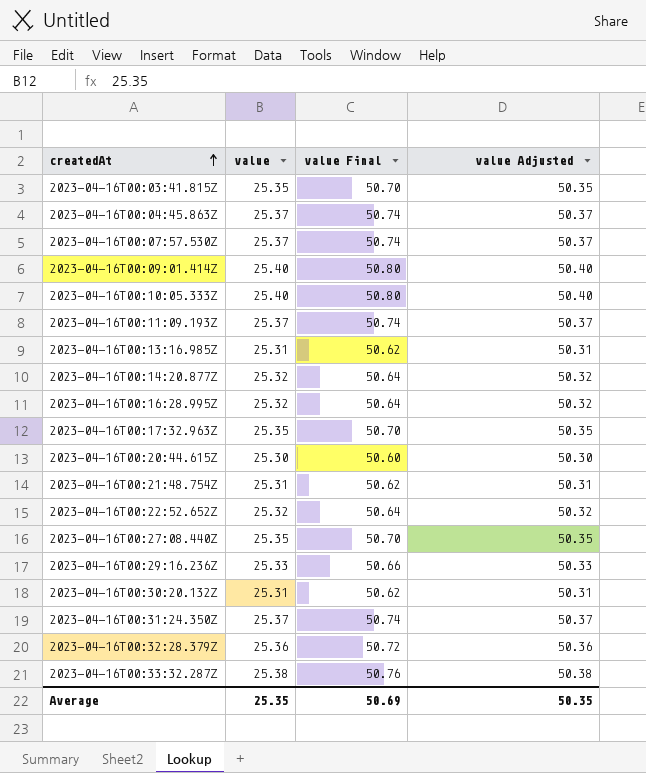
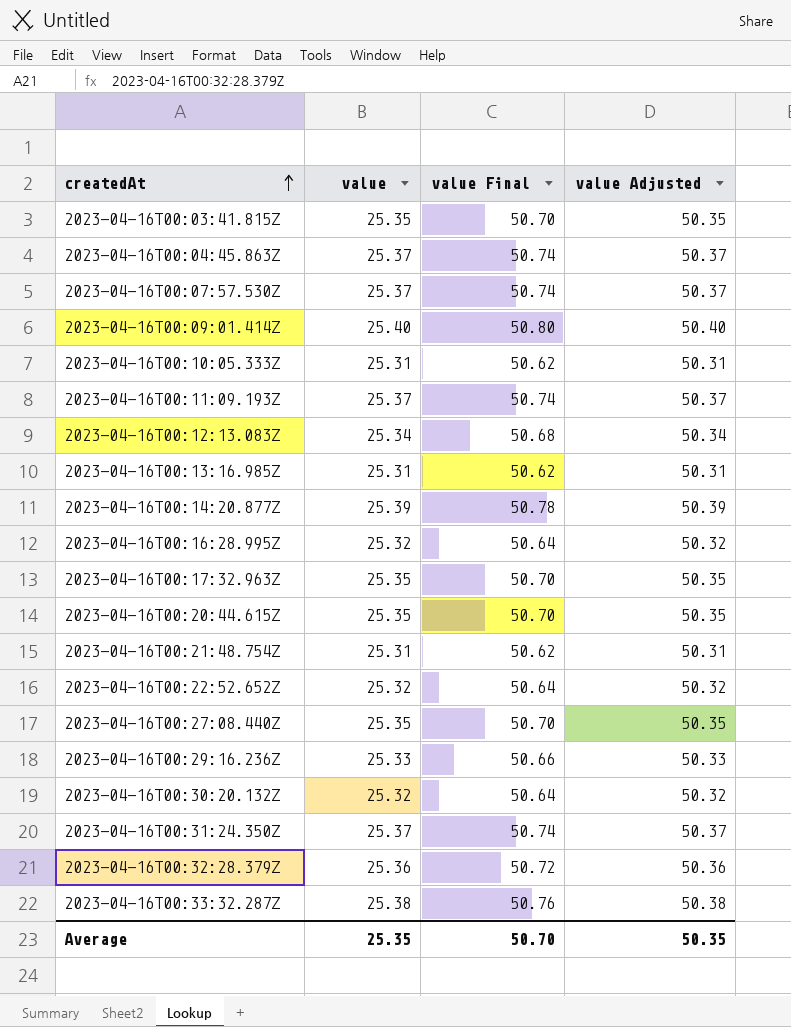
2023-04-16T00:10:05.333Z | value: 25.40 -> 25.31
2023-04-16T00:10:05.333Z | value Final: 50.80 -> 50.62
2023-04-16T00:10:05.333Z | value Adjusted: 50.40 -> 50.31
row 2023-04-16T00:12:13.083Z: none -> 25.34 | 50.68 | 50.34
2023-04-16T00:14:20.877Z | value: 25.32 -> 25.39
2023-04-16T00:14:20.877Z | value Final: 50.64 -> 50.78
2023-04-16T00:14:20.877Z | value Adjusted: 50.32 -> 50.39
2023-04-16T00:20:44.615Z | value: 25.30 -> 25.35
2023-04-16T00:20:44.615Z | value Final: 50.60 -> 50.70
2023-04-16T00:20:44.615Z | value Adjusted: 50.30 -> 50.35
2023-04-16T00:30:20.132Z | value: 25.31 -> 25.32
2023-04-16T00:30:20.132Z | value Final: 50.62 -> 50.64
2023-04-16T00:30:20.132Z | value Adjusted: 50.31 -> 50.32
Average | value Final: 50.69 -> 50.70

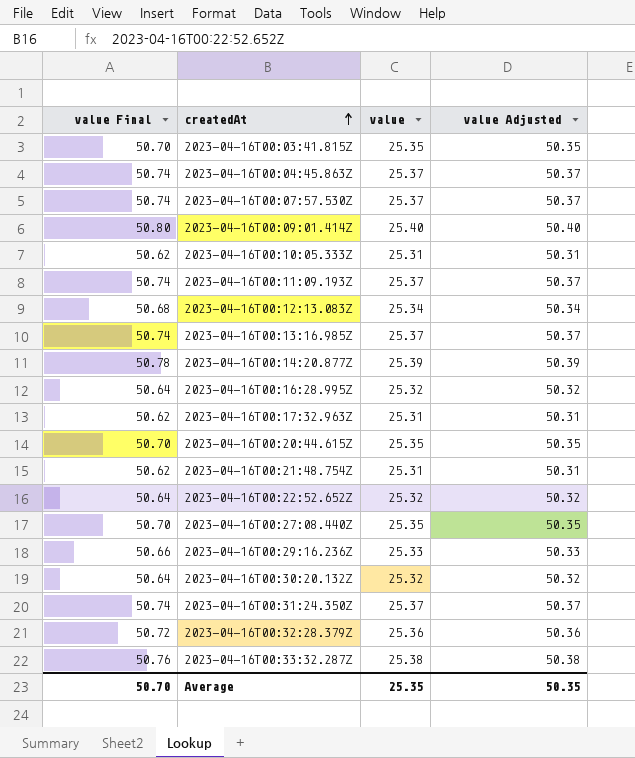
column value Final | position: 3 -> 1
2023-04-16T00:13:16.985Z | value Final: 50.62 -> 50.74
2023-04-16T00:13:16.985Z | value: 25.31 -> 25.37
2023-04-16T00:13:16.985Z | value Adjusted: 50.31 -> 50.37
2023-04-16T00:17:32.963Z | value Final: 50.70 -> 50.62
2023-04-16T00:17:32.963Z | value: 25.35 -> 25.31
2023-04-16T00:17:32.963Z | value Adjusted: 50.35 -> 50.31

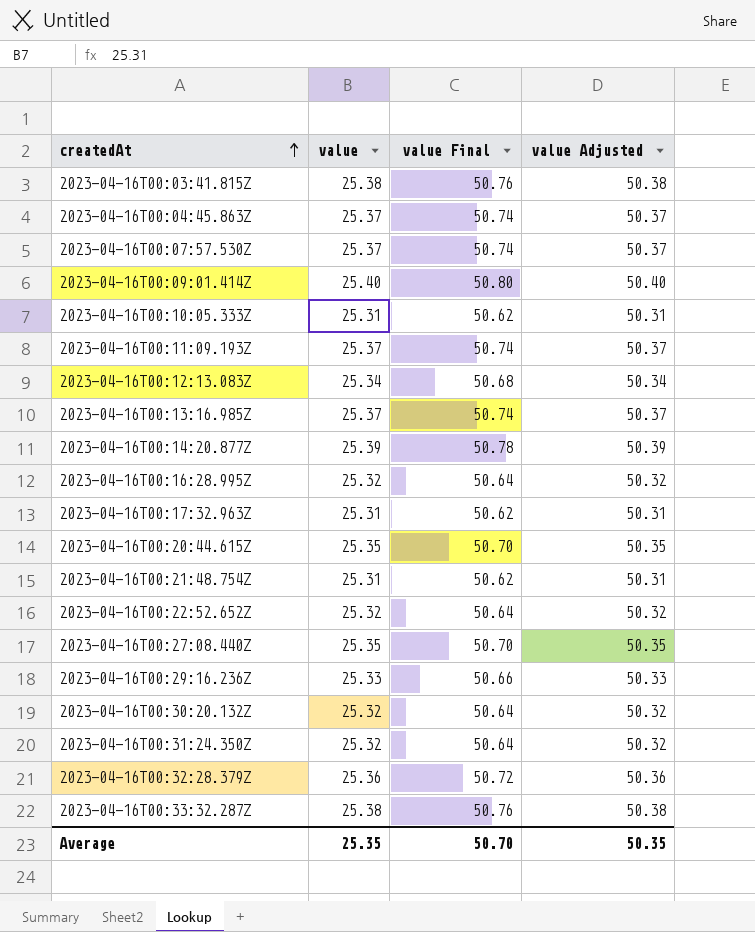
column value Final | position: 1 -> 3
2023-04-16T00:03:41.815Z | value: 25.35 -> 25.38
2023-04-16T00:03:41.815Z | value Final: 50.70 -> 50.76
2023-04-16T00:03:41.815Z | value Adjusted: 50.35 -> 50.38
2023-04-16T00:31:24.350Z | value: 25.37 -> 25.32
2023-04-16T00:31:24.350Z | value Final: 50.74 -> 50.64
2023-04-16T00:31:24.350Z | value Adjusted: 50.37 -> 50.32

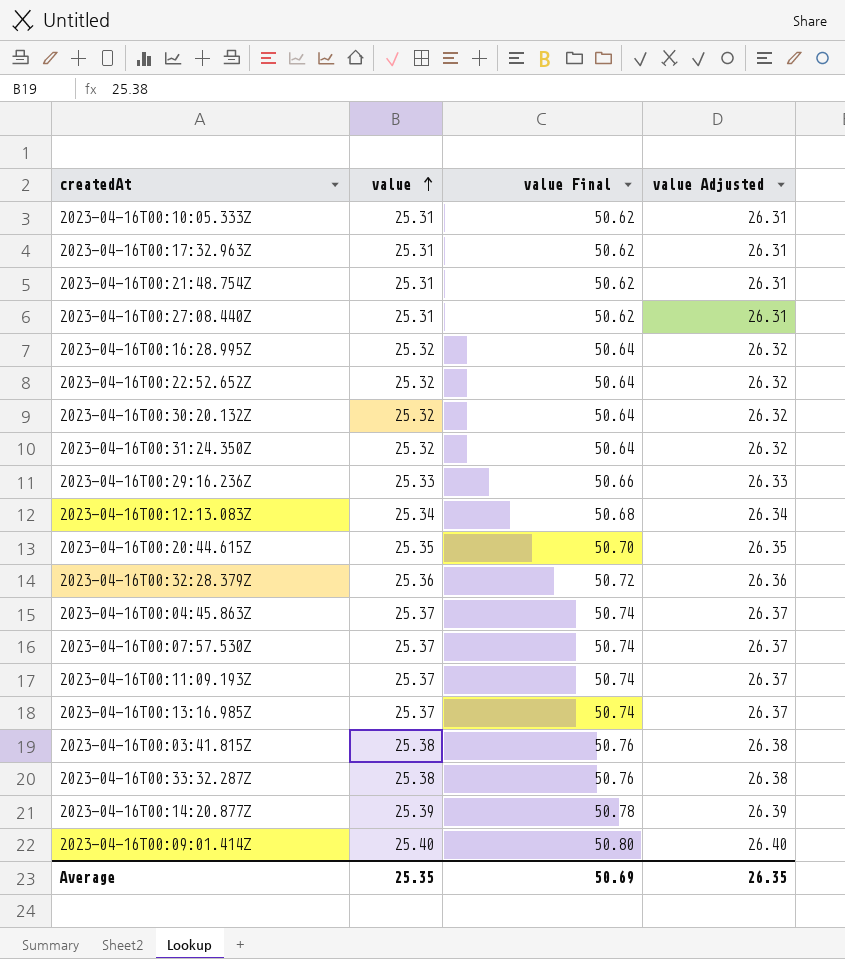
row order: createdAt ascending -> value ascending
column value Adjusted | formula: [value] + 25 -> [value] + 1
2023-04-16T00:27:08.440Z | value: 25.35 -> 25.31
2023-04-16T00:27:08.440Z | value Final: 50.70 -> 50.62
Average | value Final: 50.70 -> 50.69
Average | value Adjusted: 50.35 -> 26.35

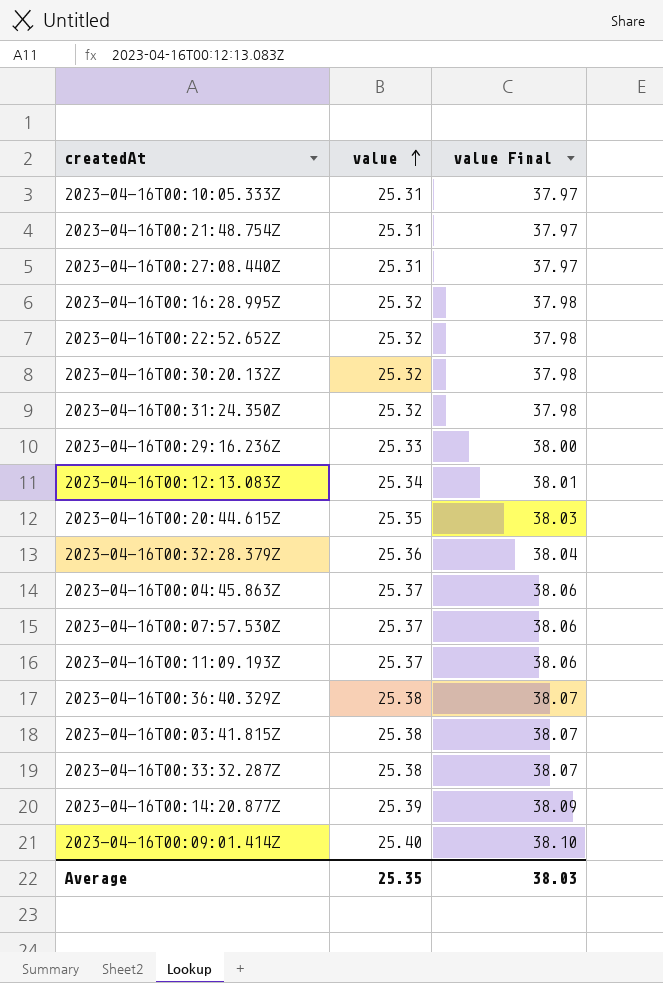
column value Adjusted | formula: [value] + 1 -> none
column value Final | formula: [value] * 2 -> [value] * 1.5
row 2023-04-16T00:17:32.963Z: 25.31 | 50.62 | 26.31 -> none
row 2023-04-16T00:13:16.985Z: 25.37 | 50.74 | 26.37 -> none
row 2023-04-16T00:36:40.329Z: none -> 25.38 | 38.07
Average | value Final: 50.69 -> 38.03

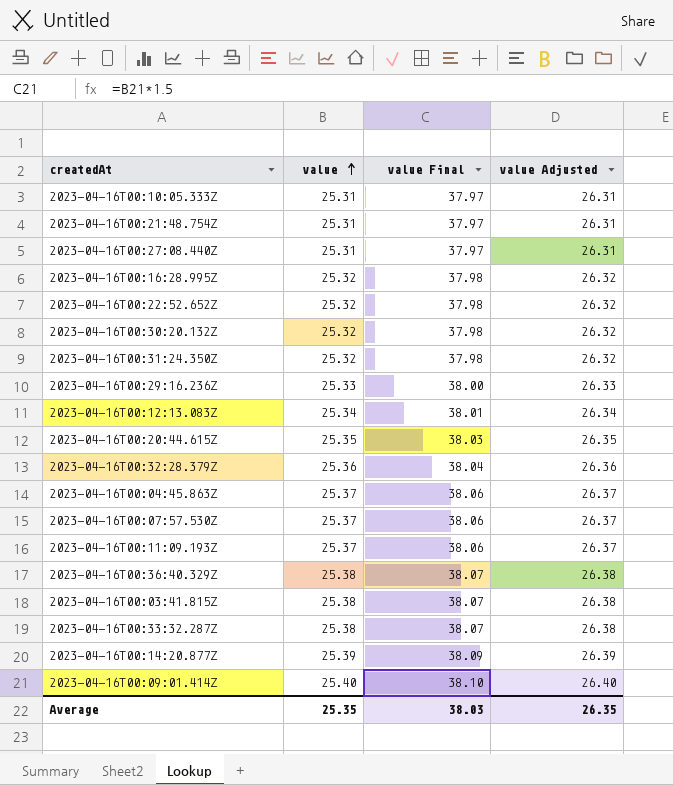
column value Adjusted | formula: none -> [value] + 1

